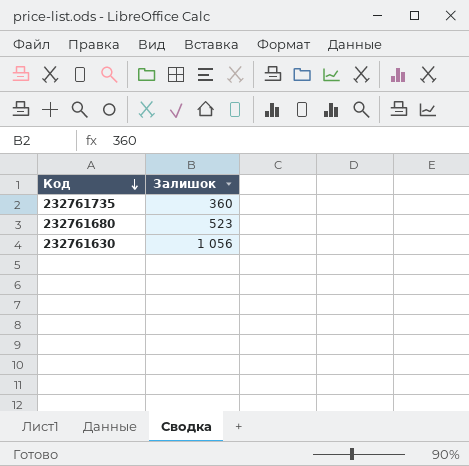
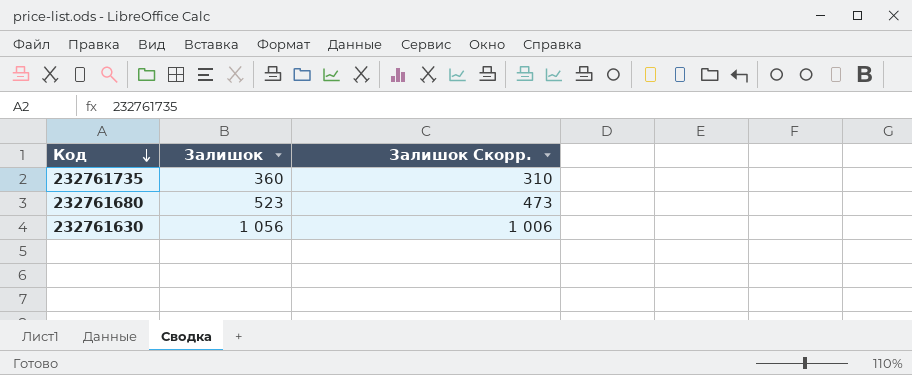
column Залишок Скорр. | formula: none -> [Залишок] - 50

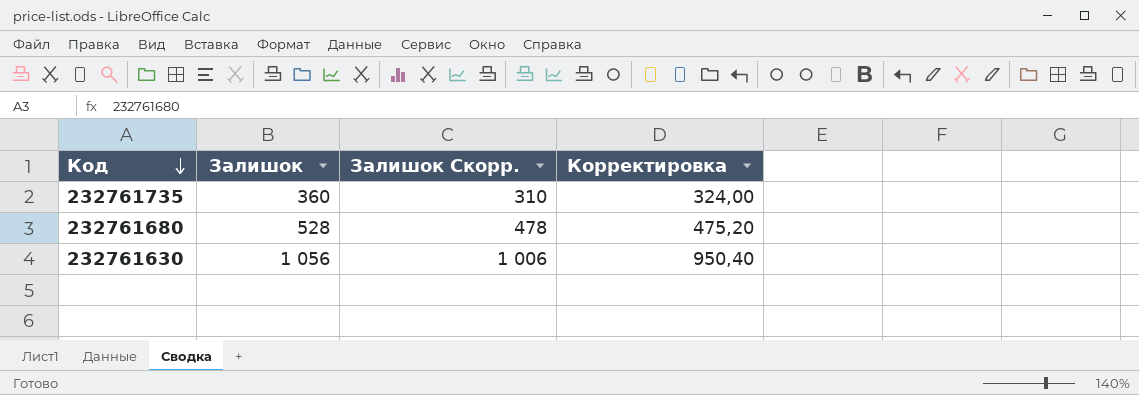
column Корректировка | formula: none -> [Залишок] * 0,9
232761680 | Залишок: 523 -> 528
232761680 | Залишок Скорр.: 473 -> 478

